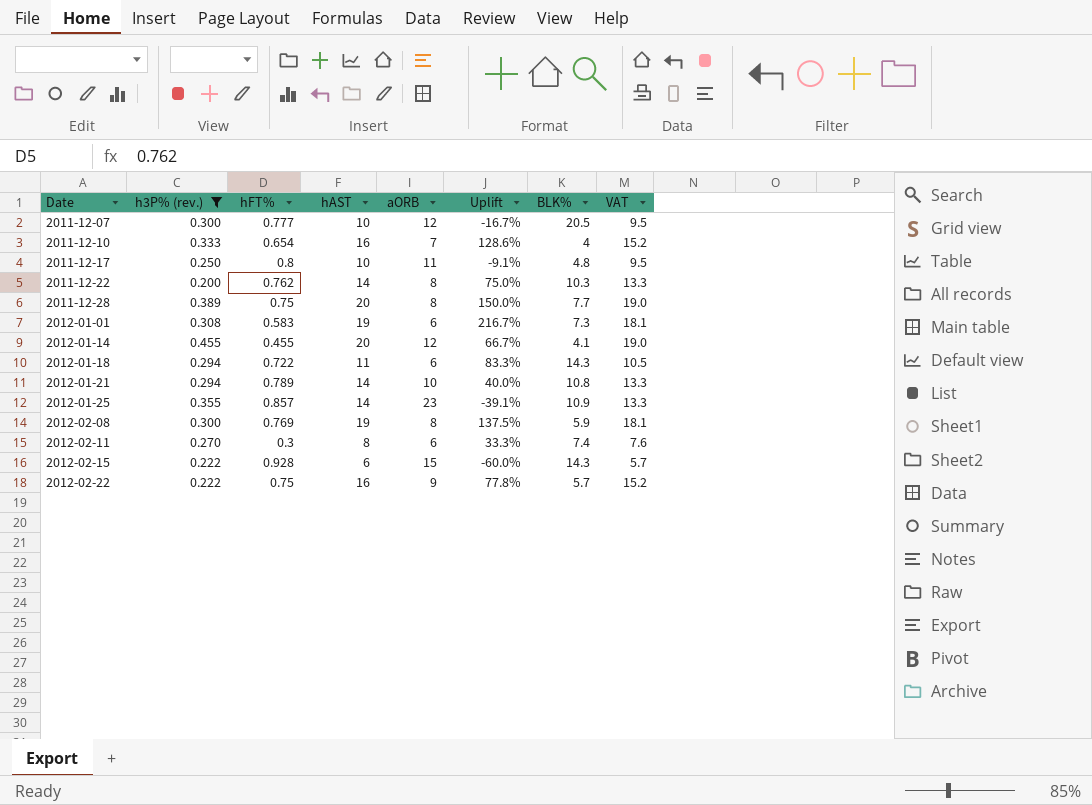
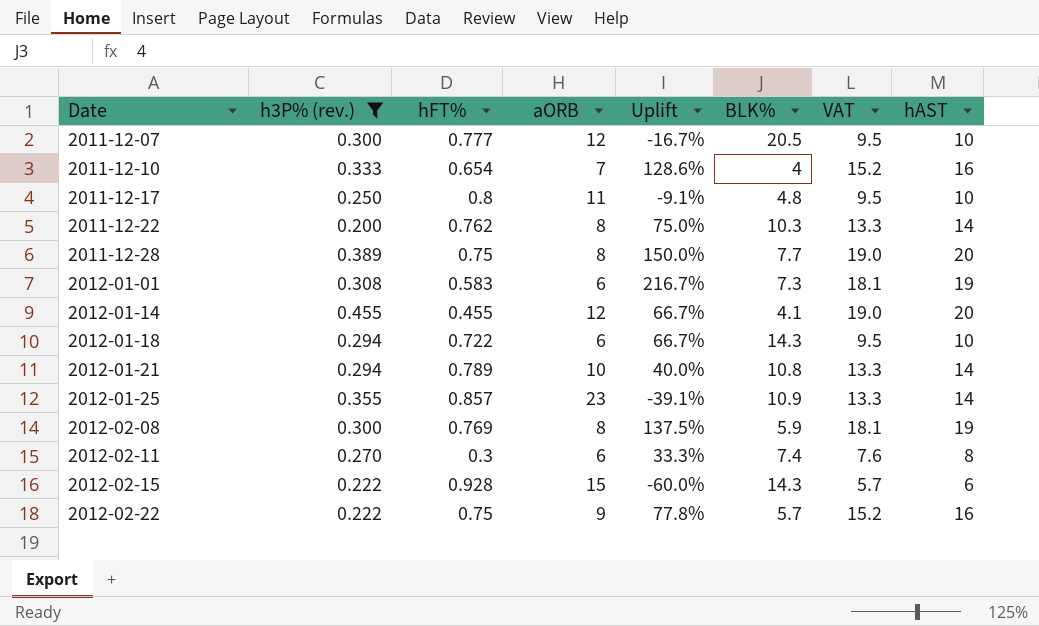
column hAST | position: 4 -> 8
2012-01-18 | Uplift: 83.3% -> 66.7%
2012-01-18 | VAT: 10.5 -> 9.5
2012-01-18 | hAST: 11 -> 10

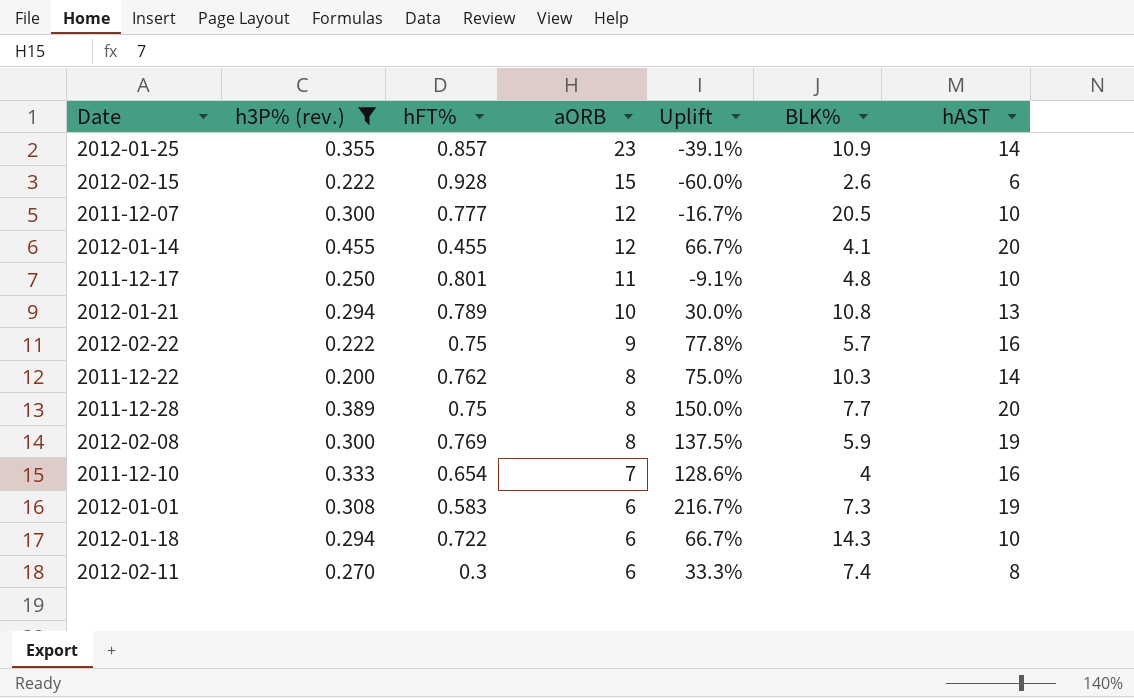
row order: Date ascending -> aORB descending
column VAT | formula: [hAST] * 0.95 -> none
2012-02-15 | BLK%: 14.3 -> 2.6
2011-12-17 | hFT%: 0.8 -> 0.801
2012-01-21 | Uplift: 40.0% -> 30.0%
2012-01-21 | hAST: 14 -> 13

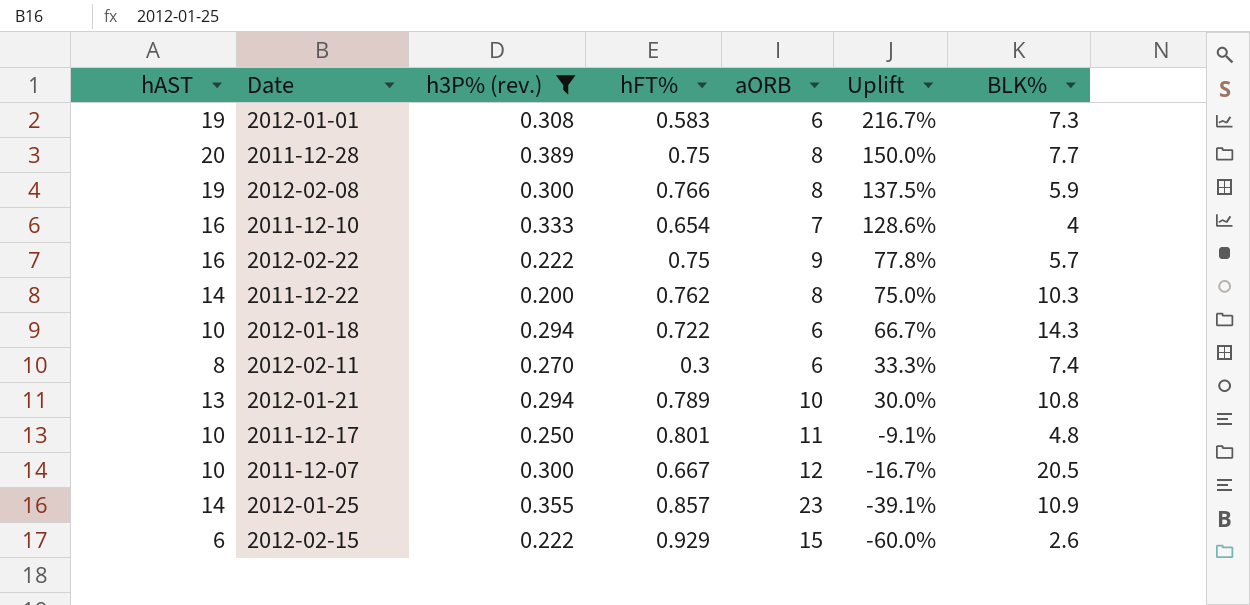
row order: aORB descending -> Uplift descending
column hAST | position: 7 -> 1
row 2012-01-14: 0.455 | 0.455 | 12 | 66.7% | 4.1 | 20 -> none
2012-02-08 | hFT%: 0.769 -> 0.766
2011-12-07 | hFT%: 0.777 -> 0.667
2012-02-15 | hFT%: 0.928 -> 0.929

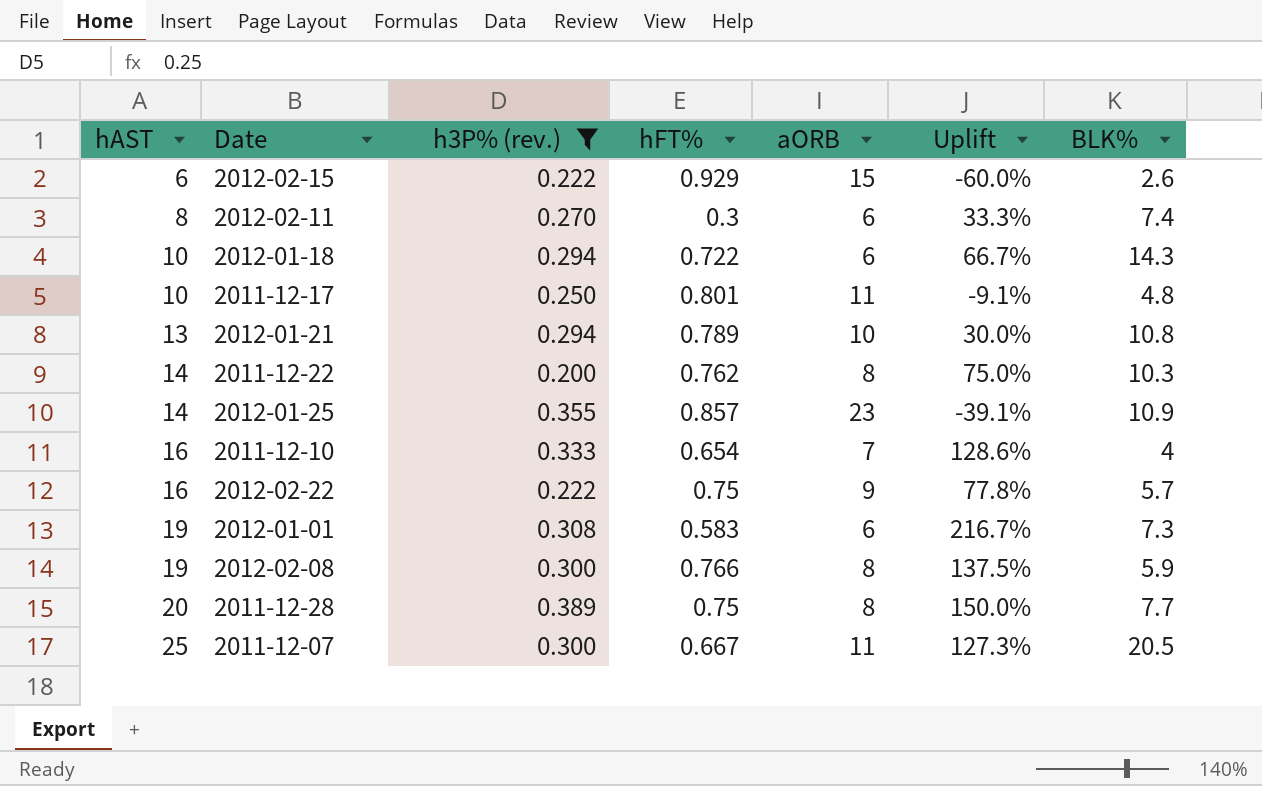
row order: Uplift descending -> hAST ascending
2011-12-07 | hAST: 10 -> 25
2011-12-07 | aORB: 12 -> 11
2011-12-07 | Uplift: -16.7% -> 127.3%

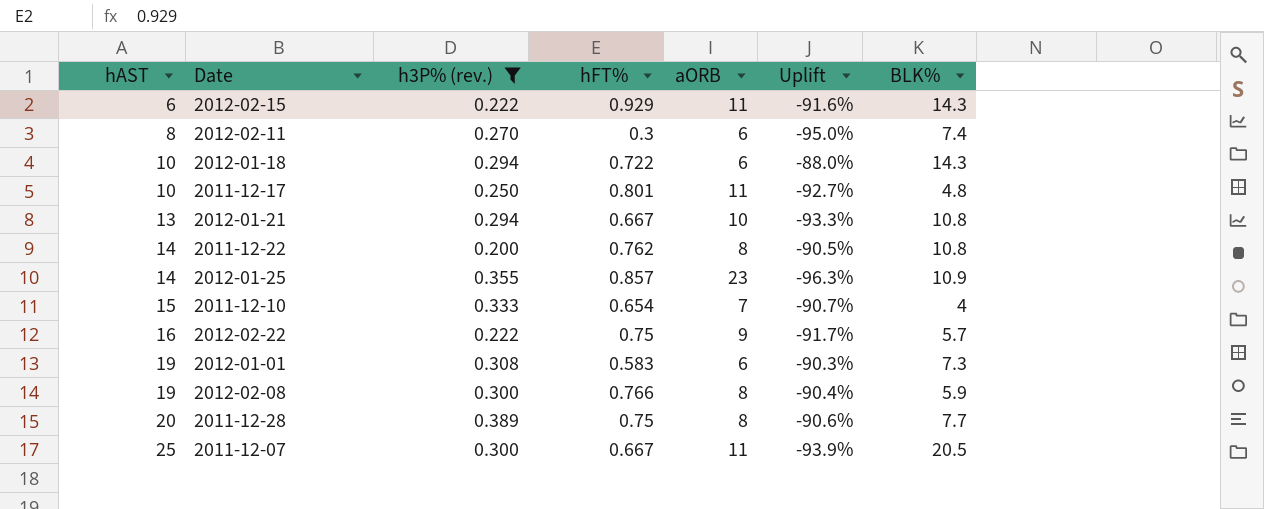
column Uplift | formula: ([hAST] - [aORB]) / [aORB] -> ([hFT%] - [aORB]) / [aORB]
2012-02-15 | aORB: 15 -> 11
2012-02-15 | BLK%: 2.6 -> 14.3
2012-01-21 | hFT%: 0.789 -> 0.667
2011-12-22 | BLK%: 10.3 -> 10.8
2011-12-10 | hAST: 16 -> 15

